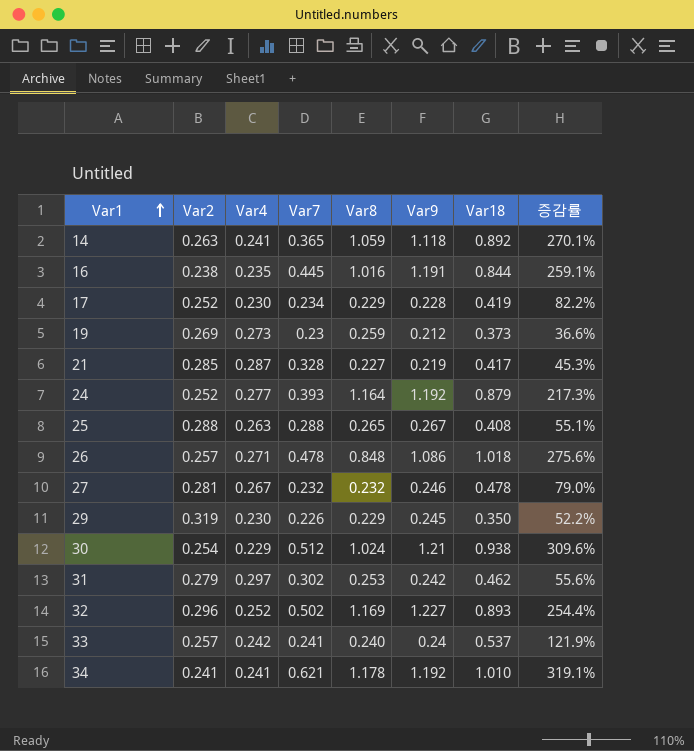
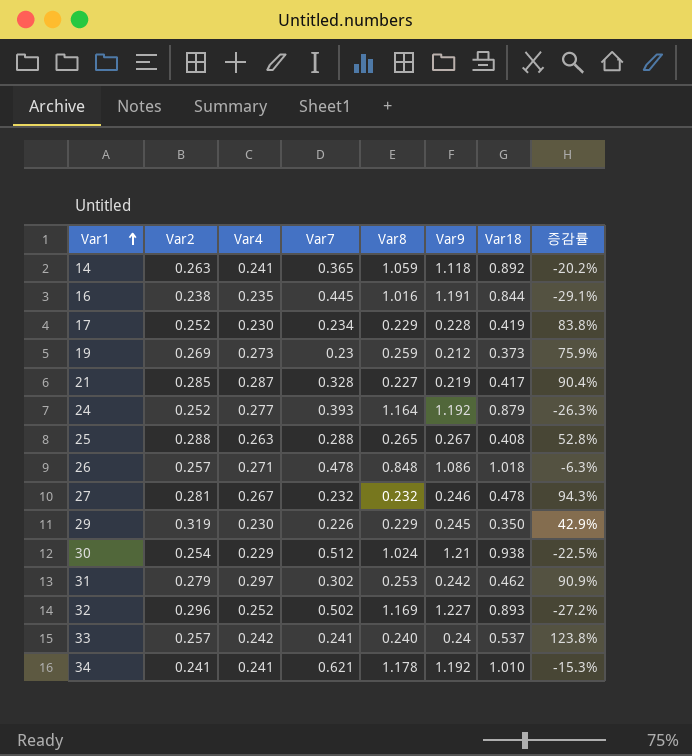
column 증감률 | formula: ([Var18] - [Var4]) / [Var4] -> ([Var18] - [Var9]) / [Var9]

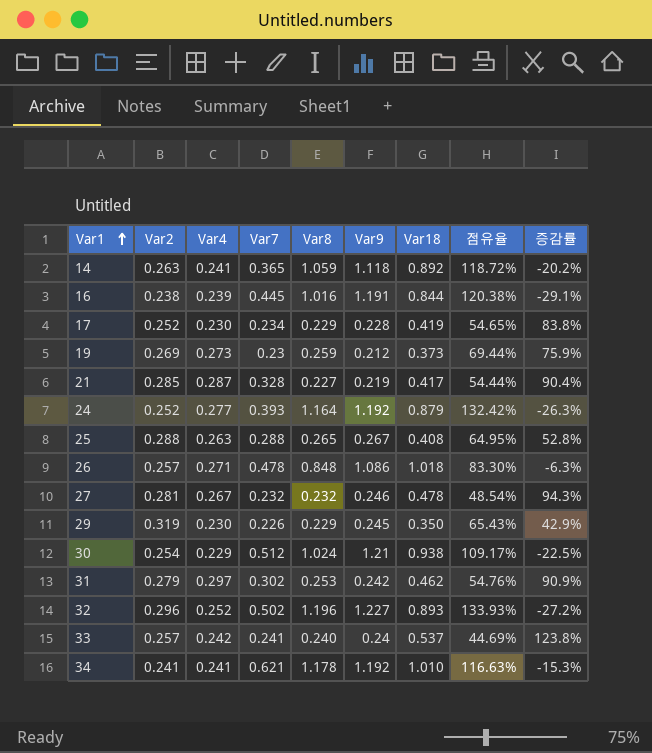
column 점유율 | formula: none -> [Var8] / [Var18]
16 | Var4: 0.235 -> 0.239
32 | Var8: 1.169 -> 1.196

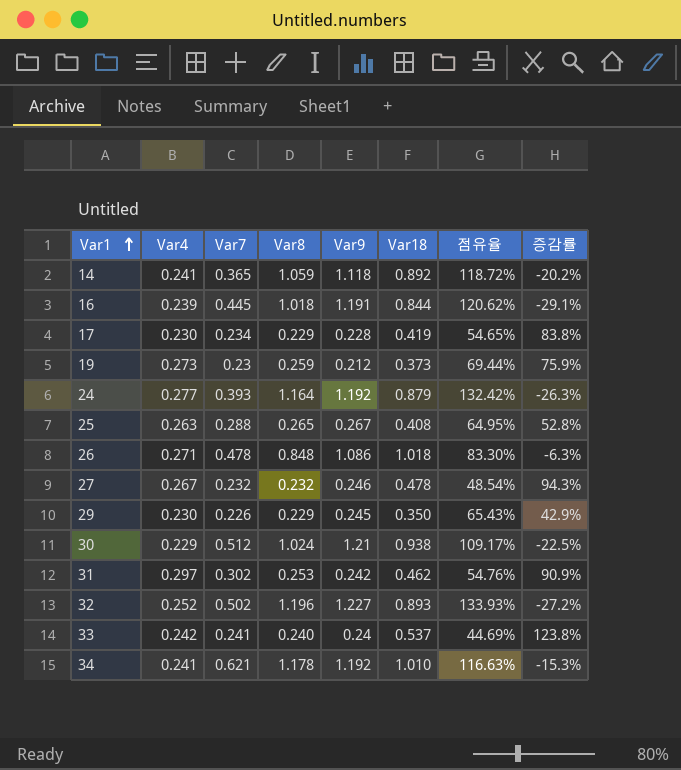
column Var2 | position: 2 -> none
row 21: 0.285 | 0.287 | 0.328 | 0.227 | 0.219 | 0.417 | 54.44% | 90.4% -> none
16 | Var8: 1.016 -> 1.018
16 | 점유율: 120.38% -> 120.62%

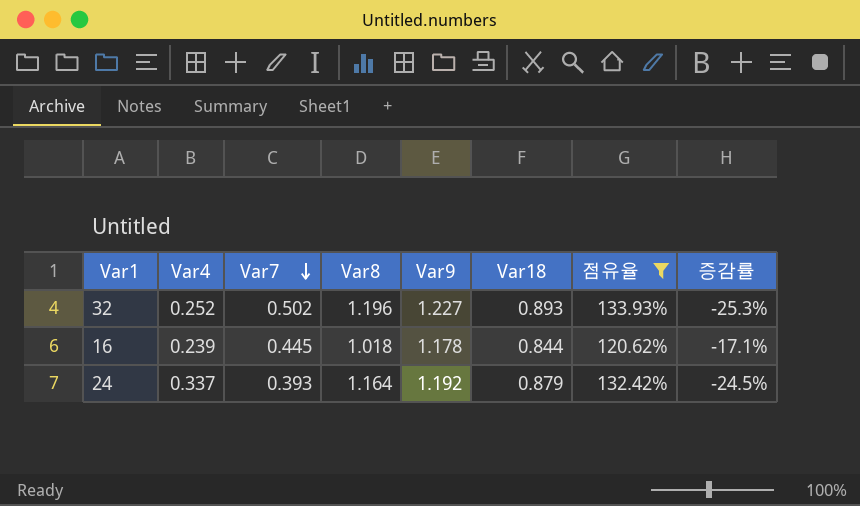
filter: none -> 점유율 >= 120.62%
row order: Var1 ascending -> Var7 descending
column 증감률 | formula: ([Var18] - [Var9]) / [Var9] -> ([Var18] - [Var8]) / [Var8]
16 | Var9: 1.191 -> 1.178
24 | Var4: 0.277 -> 0.337

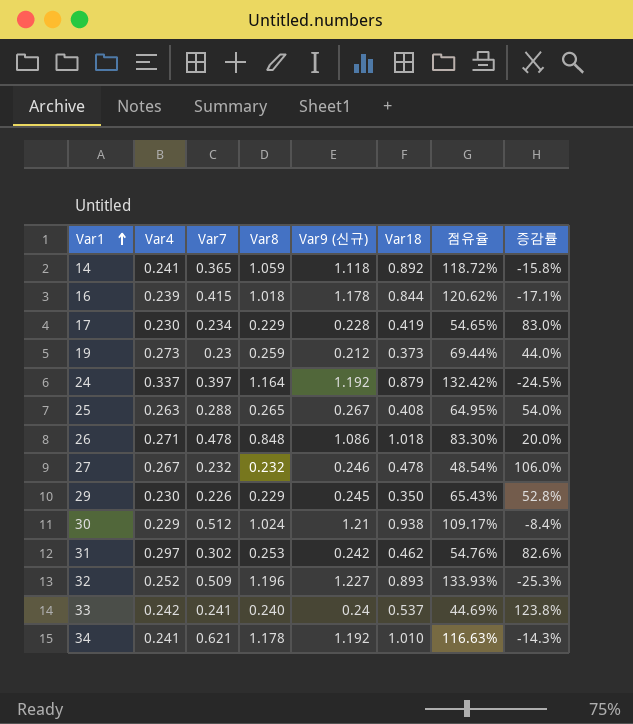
filter: 점유율 >= 120.62% -> none
row order: Var7 descending -> Var1 ascending
column name: Var9 -> Var9 (신규)
16 | Var7: 0.445 -> 0.415
24 | Var7: 0.393 -> 0.397
32 | Var7: 0.502 -> 0.509

